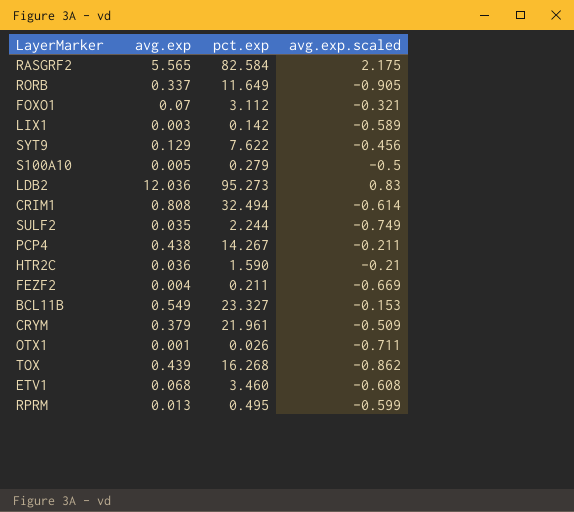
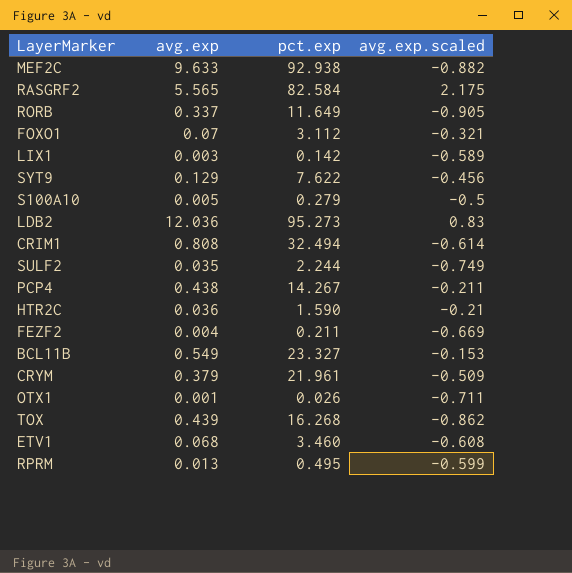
row MEF2C: none -> 9.633 | 92.938 | -0.882

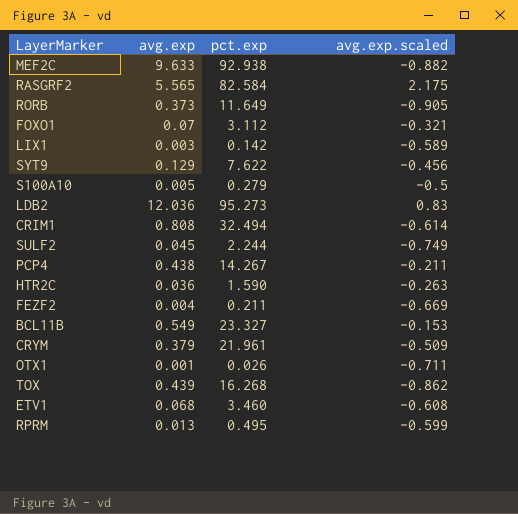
RORB | avg.exp: 0.337 -> 0.373
SULF2 | avg.exp: 0.035 -> 0.045
HTR2C | avg.exp.scaled: -0.21 -> -0.263

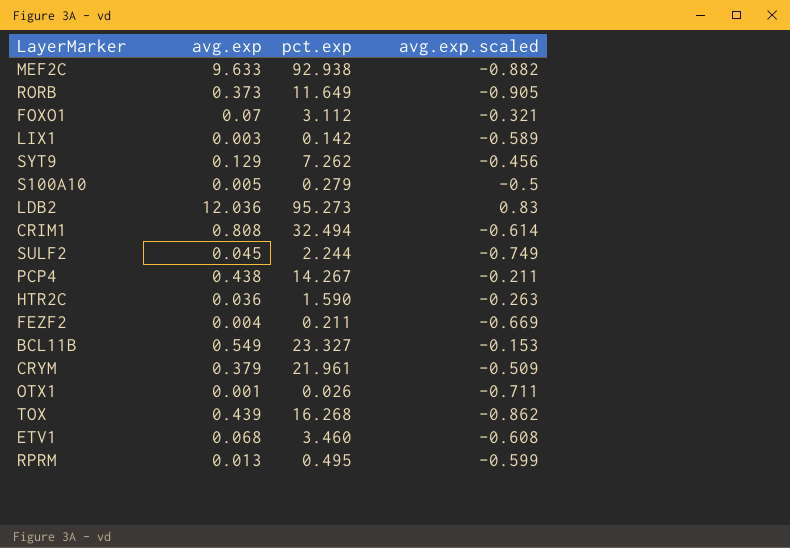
row RASGRF2: 5.565 | 82.584 | 2.175 -> none
SYT9 | pct.exp: 7.622 -> 7.262

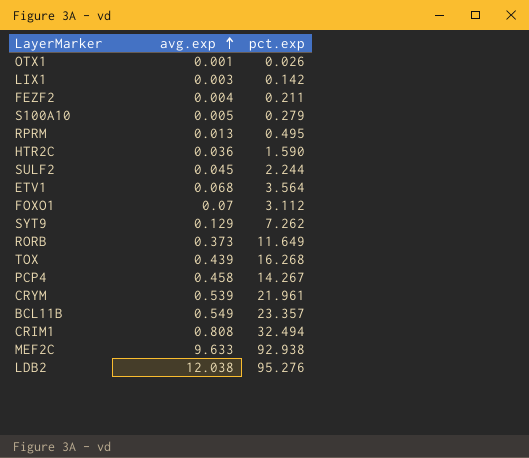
row order: none -> avg.exp ascending
column avg.exp.scaled | position: 4 -> none
ETV1 | pct.exp: 3.460 -> 3.564
PCP4 | avg.exp: 0.438 -> 0.458
CRYM | avg.exp: 0.379 -> 0.539
BCL11B | pct.exp: 23.327 -> 23.357
LDB2 | avg.exp: 12.036 -> 12.038
LDB2 | pct.exp: 95.273 -> 95.276

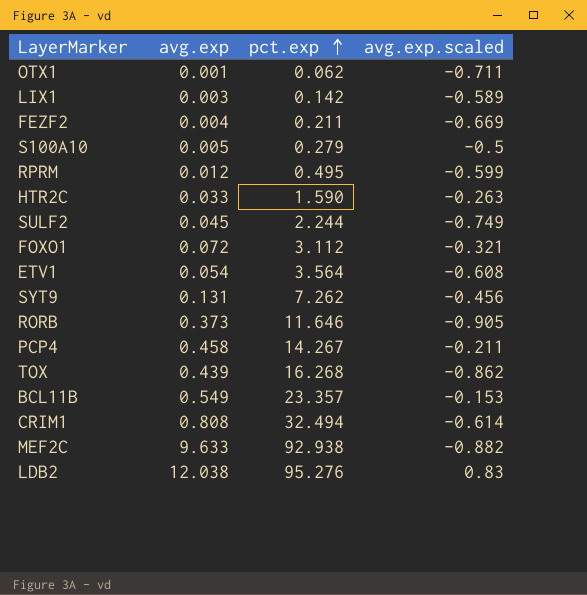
row order: avg.exp ascending -> pct.exp ascending
column avg.exp.scaled | position: none -> 4
row CRYM: 0.539 | 21.961 -> none
OTX1 | pct.exp: 0.026 -> 0.062
RPRM | avg.exp: 0.013 -> 0.012
HTR2C | avg.exp: 0.036 -> 0.033
FOXO1 | avg.exp: 0.07 -> 0.072
ETV1 | avg.exp: 0.068 -> 0.054
SYT9 | avg.exp: 0.129 -> 0.131
RORB | pct.exp: 11.649 -> 11.646

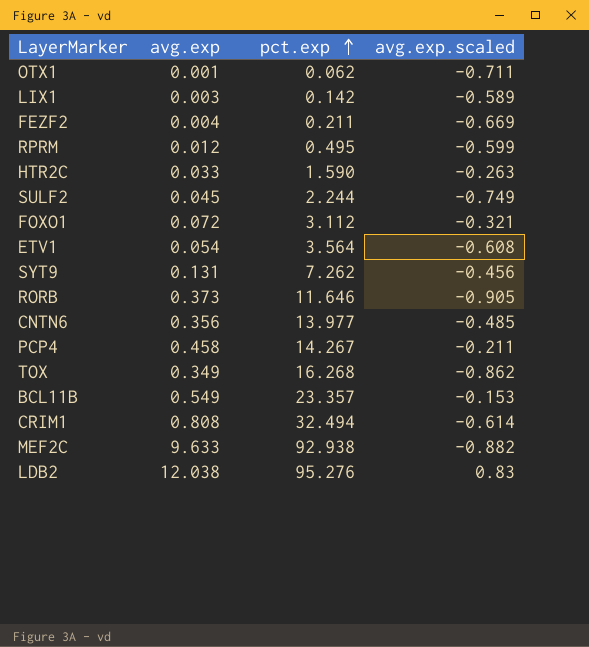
row S100A10: 0.005 | 0.279 | -0.5 -> none
row CNTN6: none -> 0.356 | 13.977 | -0.485
TOX | avg.exp: 0.439 -> 0.349

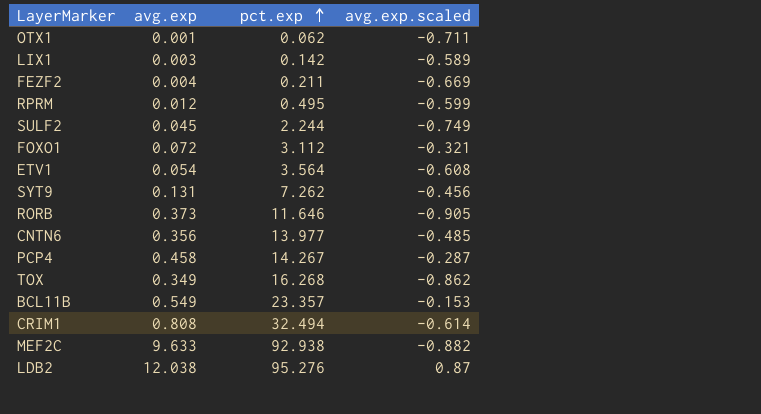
row HTR2C: 0.033 | 1.590 | -0.263 -> none
PCP4 | avg.exp.scaled: -0.211 -> -0.287
LDB2 | avg.exp.scaled: 0.83 -> 0.87

